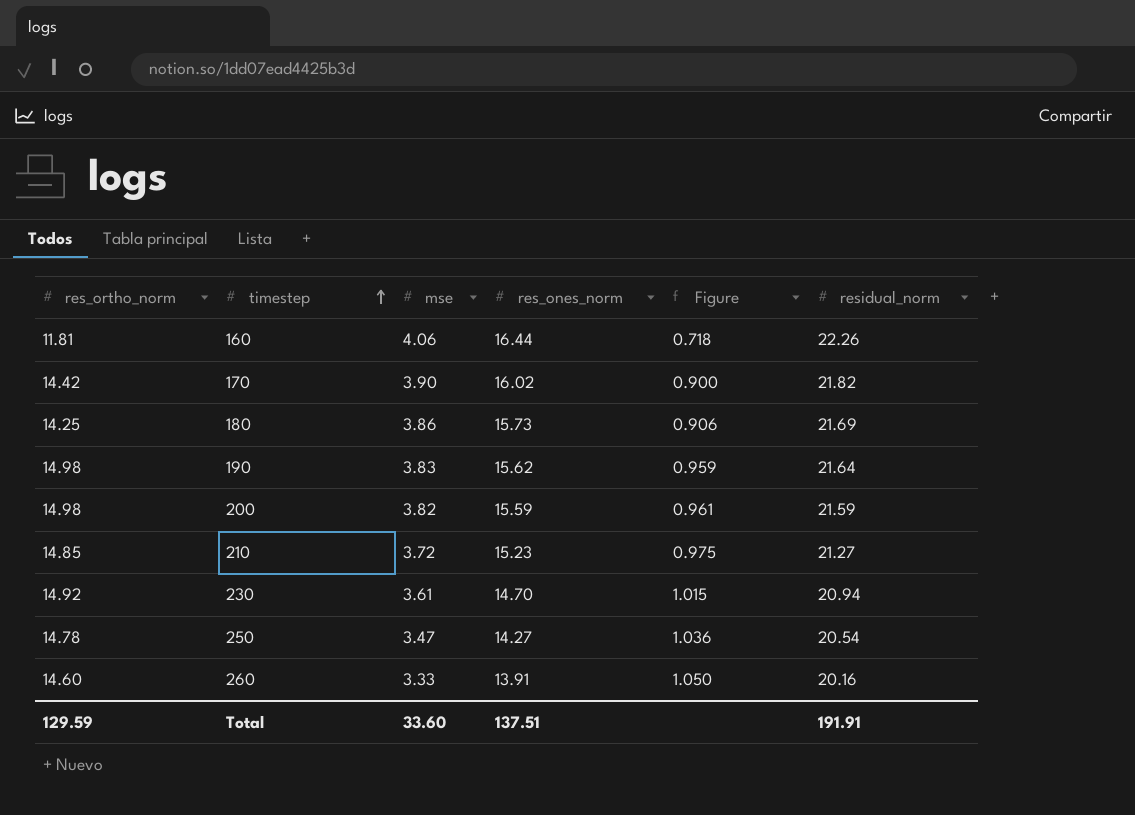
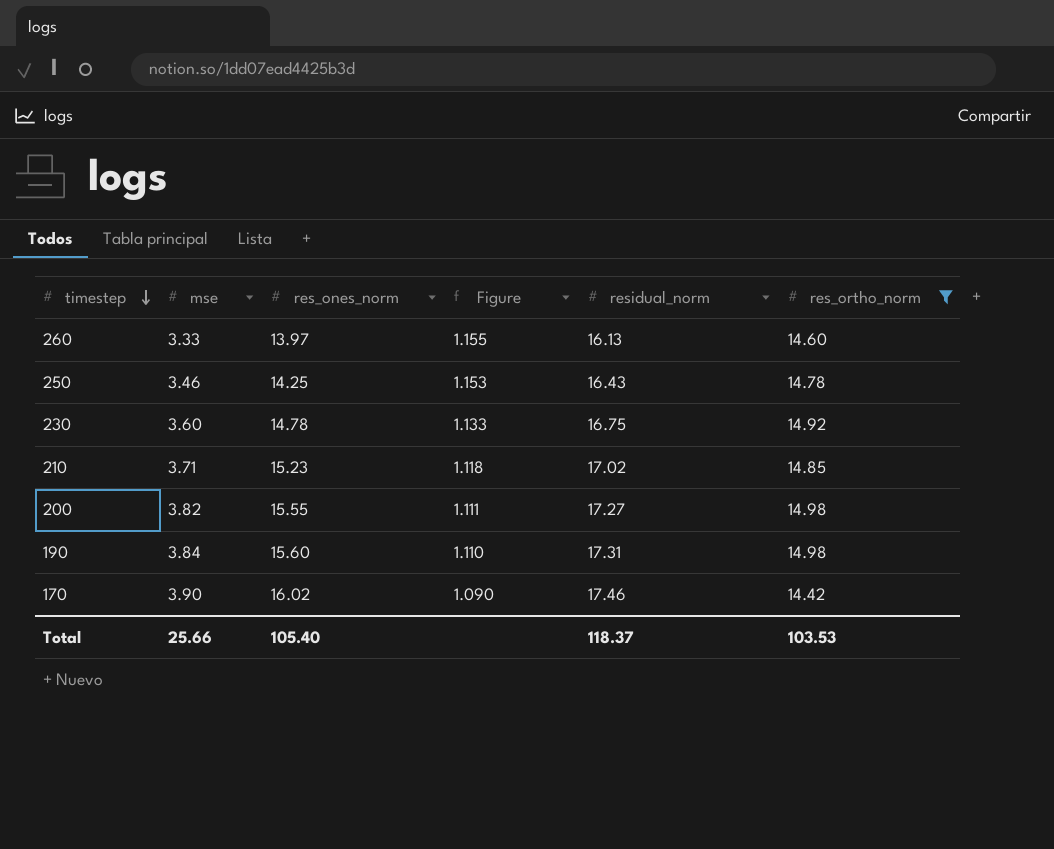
filter: none -> res_ortho_norm >= 14.42
row order: timestep ascending -> timestep descending
column Figure | formula: [res_ortho_norm] / [res_ones_norm] -> [residual_norm] / [res_ones_norm]
column res_ortho_norm | position: 1 -> 6
260 | res_ones_norm: 13.91 -> 13.97
260 | residual_norm: 20.16 -> 16.13
250 | mse: 3.47 -> 3.46
250 | res_ones_norm: 14.27 -> 14.25
250 | residual_norm: 20.54 -> 16.43
230 | mse: 3.61 -> 3.60
230 | res_ones_norm: 14.70 -> 14.78
230 | residual_norm: 20.94 -> 16.75
210 | mse: 3.72 -> 3.71
210 | residual_norm: 21.27 -> 17.02
200 | res_ones_norm: 15.59 -> 15.55
200 | residual_norm: 21.59 -> 17.27
190 | mse: 3.83 -> 3.84
190 | res_ones_norm: 15.62 -> 15.60
190 | residual_norm: 21.64 -> 17.31
170 | residual_norm: 21.82 -> 17.46
Total | mse: 33.60 -> 25.66
Total | res_ones_norm: 137.51 -> 105.40
Total | residual_norm: 191.91 -> 118.37
Total | res_ortho_norm: 129.59 -> 103.53

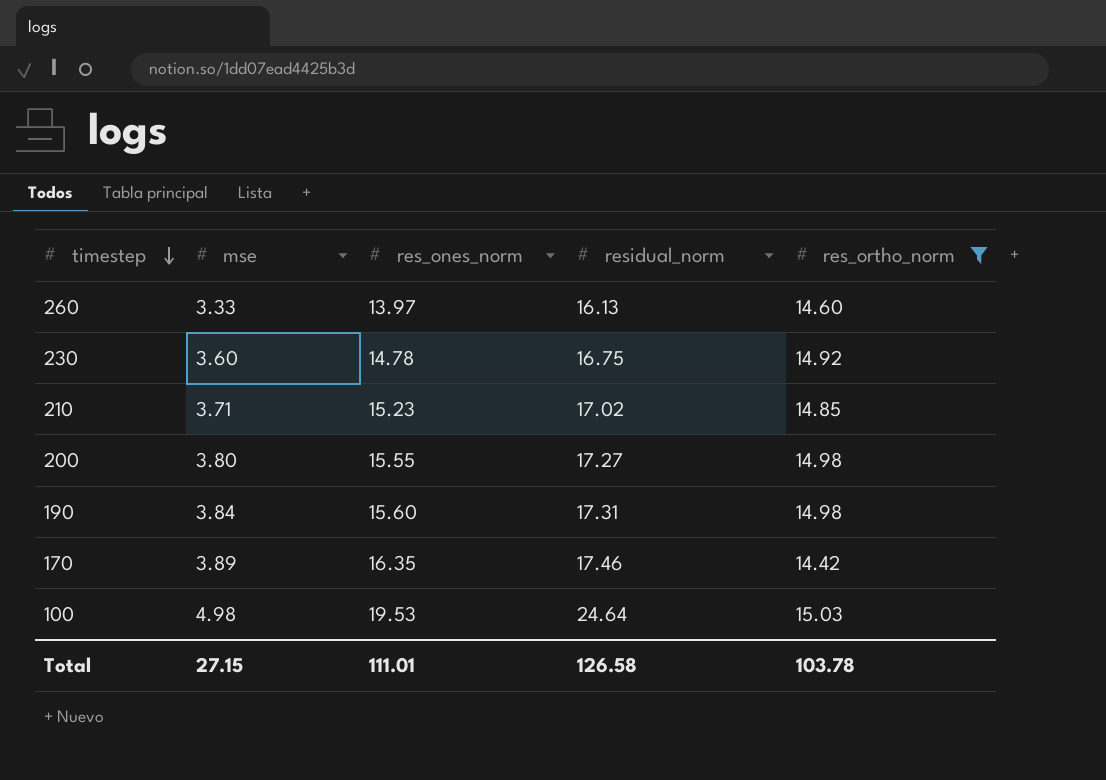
column Figure | formula: [residual_norm] / [res_ones_norm] -> none
row 250: 3.46 | 14.25 | 1.153 | 16.43 | 14.78 -> none
200 | mse: 3.82 -> 3.80
170 | mse: 3.90 -> 3.89
170 | res_ones_norm: 16.02 -> 16.35
row 100: none -> 4.98 | 19.53 | 24.64 | 15.03
Total | mse: 25.66 -> 27.15
Total | res_ones_norm: 105.40 -> 111.01
Total | residual_norm: 118.37 -> 126.58
Total | res_ortho_norm: 103.53 -> 103.78

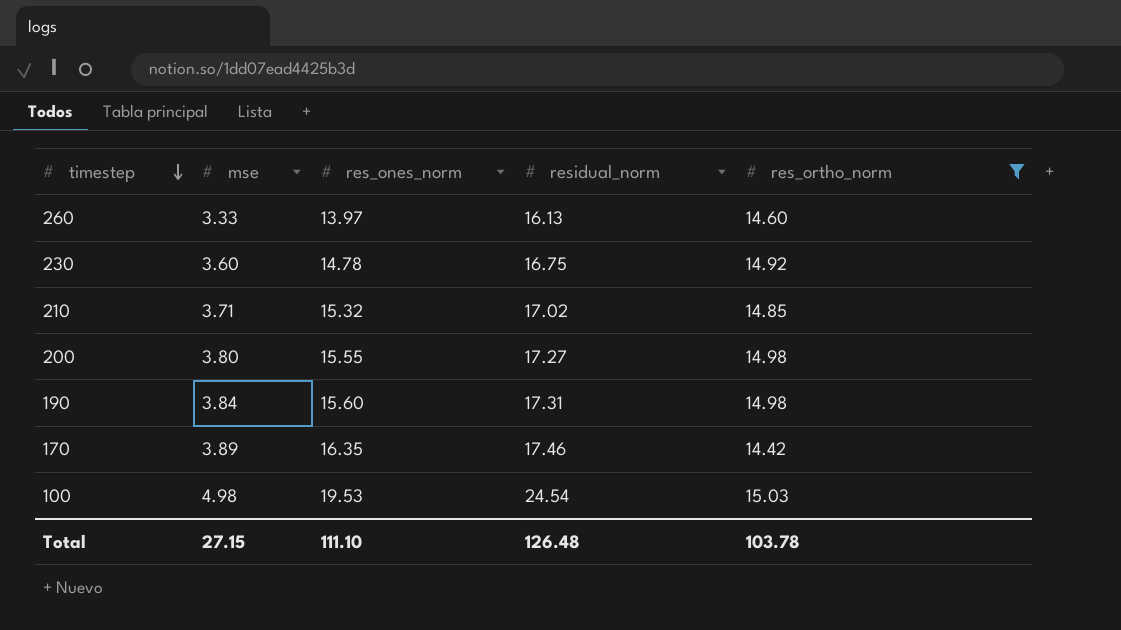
210 | res_ones_norm: 15.23 -> 15.32
100 | residual_norm: 24.64 -> 24.54
Total | res_ones_norm: 111.01 -> 111.10
Total | residual_norm: 126.58 -> 126.48

